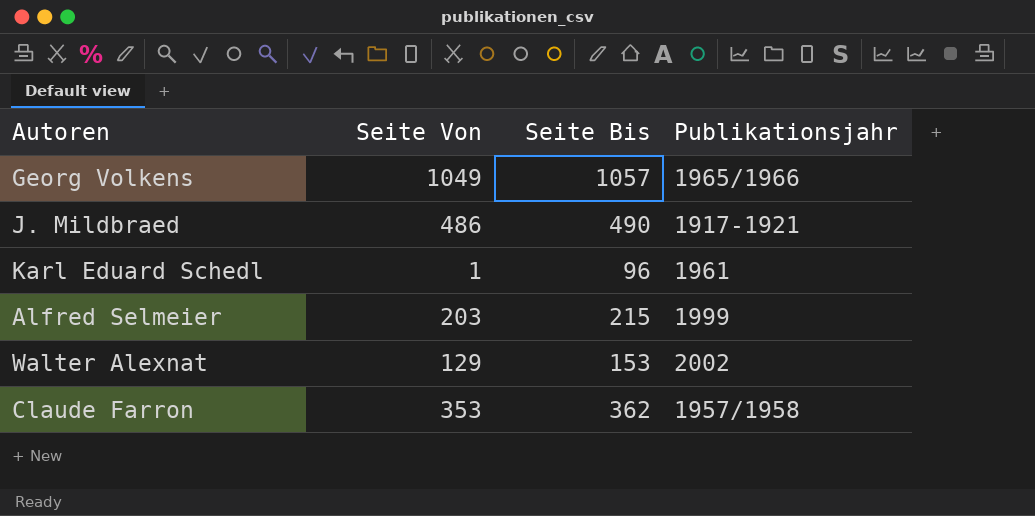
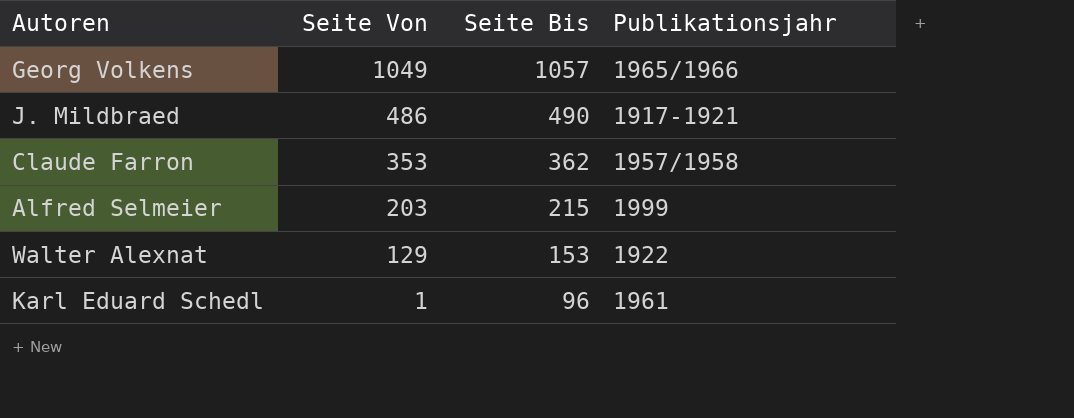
row order: none -> Seite Von descending
Walter Alexnat | Publikationsjahr: 2002 -> 1922

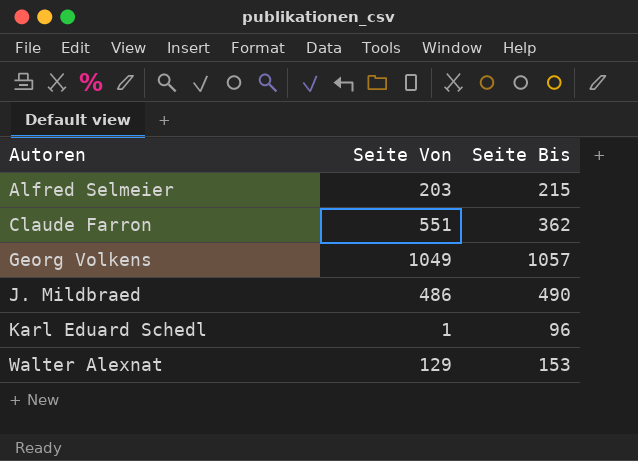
row order: Seite Von descending -> Autoren ascending
column Publikationsjahr | position: 4 -> none
Claude Farron | Seite Von: 353 -> 551

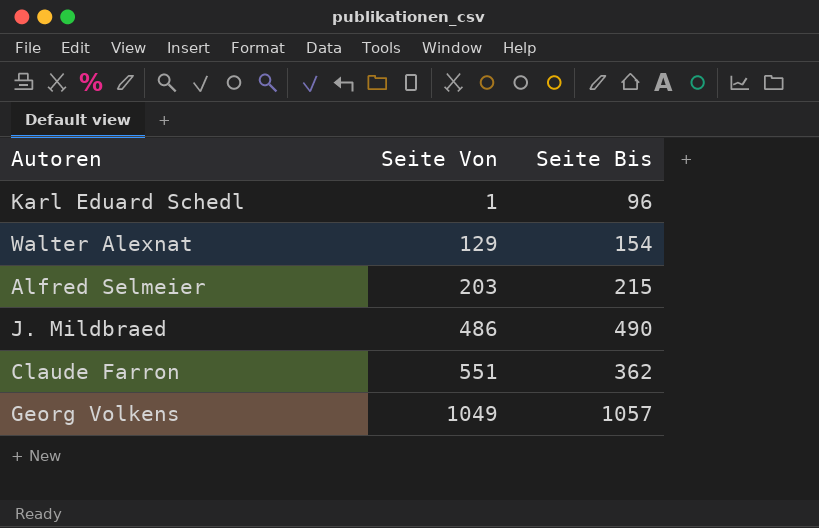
row order: Autoren ascending -> Seite Von ascending
Walter Alexnat | Seite Bis: 153 -> 154

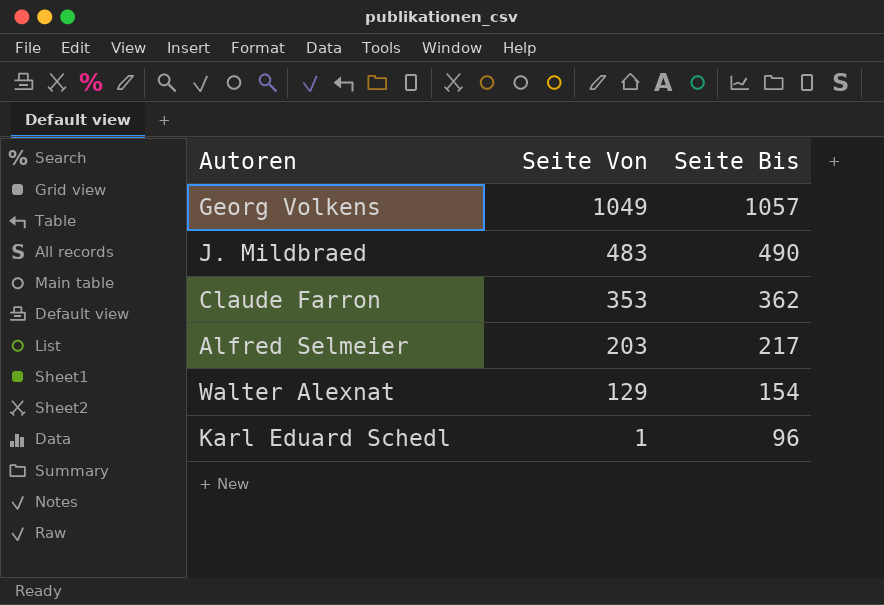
row order: Seite Von ascending -> Seite Von descending
J. Mildbraed | Seite Von: 486 -> 483
Claude Farron | Seite Von: 551 -> 353
Alfred Selmeier | Seite Bis: 215 -> 217

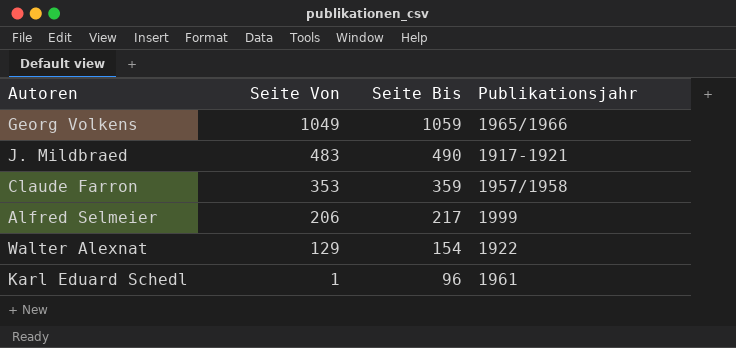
column Publikationsjahr | position: none -> 4
Georg Volkens | Seite Bis: 1057 -> 1059
Claude Farron | Seite Bis: 362 -> 359
Alfred Selmeier | Seite Von: 203 -> 206

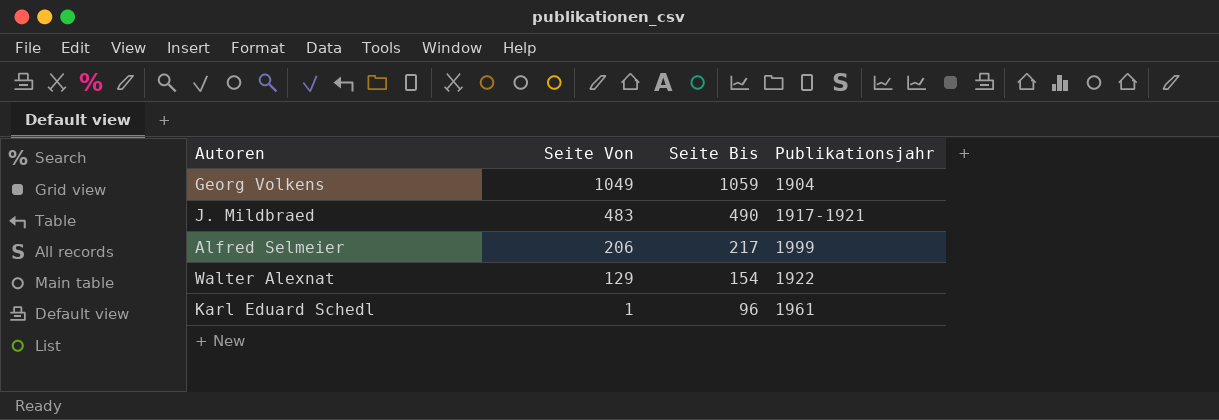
row Claude Farron: 353 | 359 | 1957/1958 -> none
Georg Volkens | Publikationsjahr: 1965/1966 -> 1904

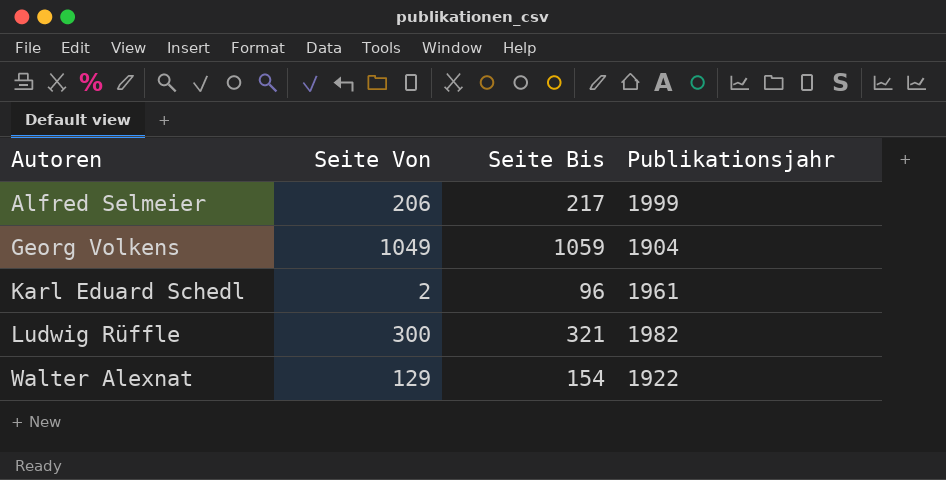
row order: Seite Von descending -> Autoren ascending
row J. Mildbraed: 483 | 490 | 1917-1921 -> none
Karl Eduard Schedl | Seite Von: 1 -> 2
row Ludwig Rüffle: none -> 300 | 321 | 1982

